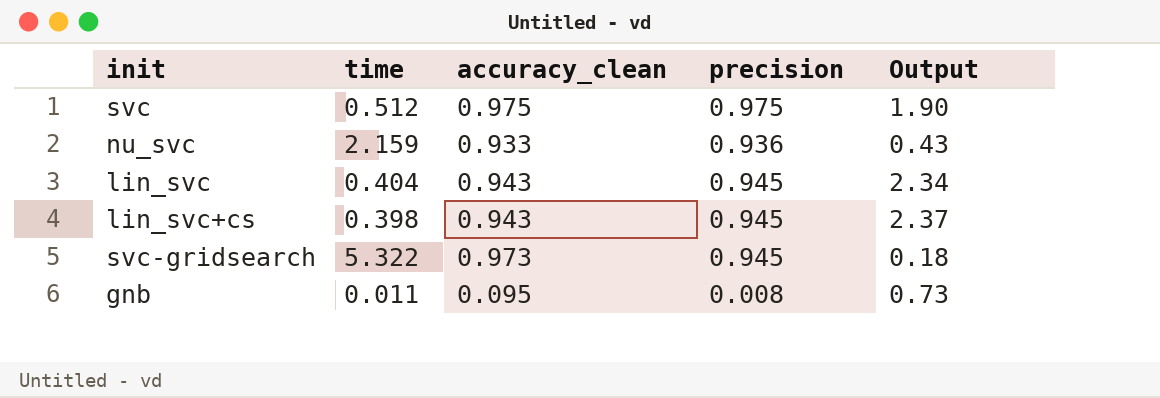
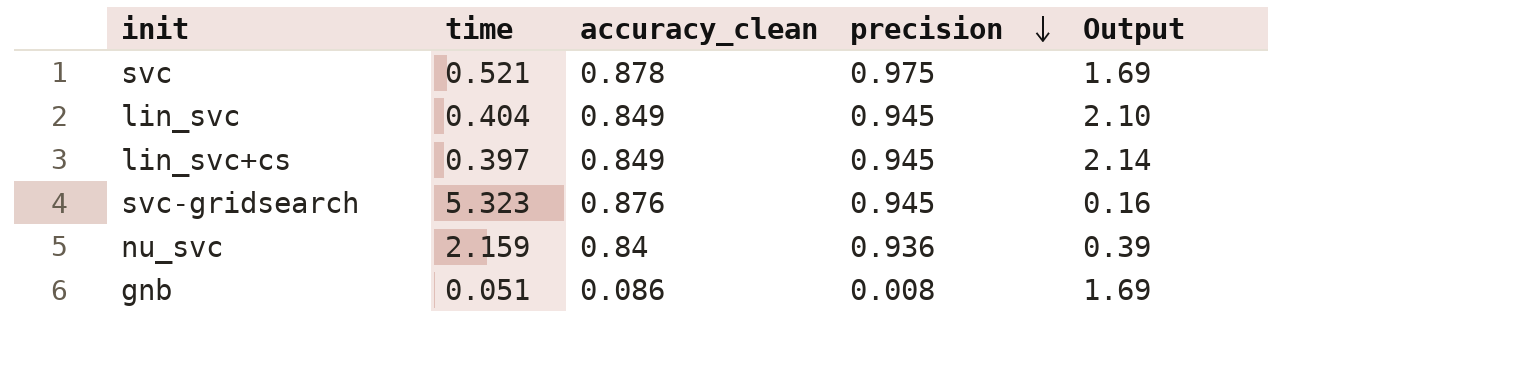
row order: none -> precision descending
column Output | formula: [precision] / [time] -> [accuracy_clean] / [time]
svc | time: 0.512 -> 0.521
svc | accuracy_clean: 0.975 -> 0.878
lin_svc | accuracy_clean: 0.943 -> 0.849
lin_svc+cs | time: 0.398 -> 0.397
lin_svc+cs | accuracy_clean: 0.943 -> 0.849
svc-gridsearch | time: 5.322 -> 5.323
svc-gridsearch | accuracy_clean: 0.973 -> 0.876
nu_svc | accuracy_clean: 0.933 -> 0.84
gnb | time: 0.011 -> 0.051
gnb | accuracy_clean: 0.095 -> 0.086

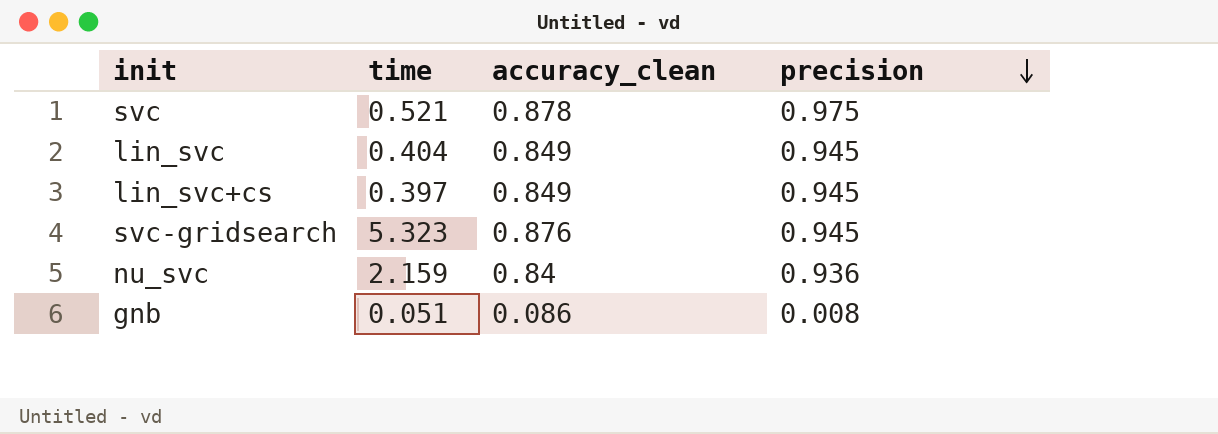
column Output | formula: [accuracy_clean] / [time] -> none

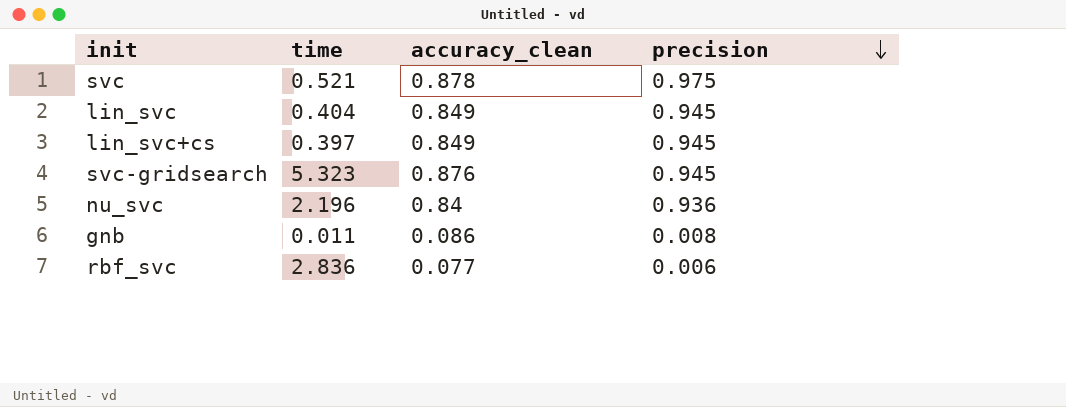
nu_svc | time: 2.159 -> 2.196
gnb | time: 0.051 -> 0.011
row rbf_svc: none -> 2.836 | 0.077 | 0.006

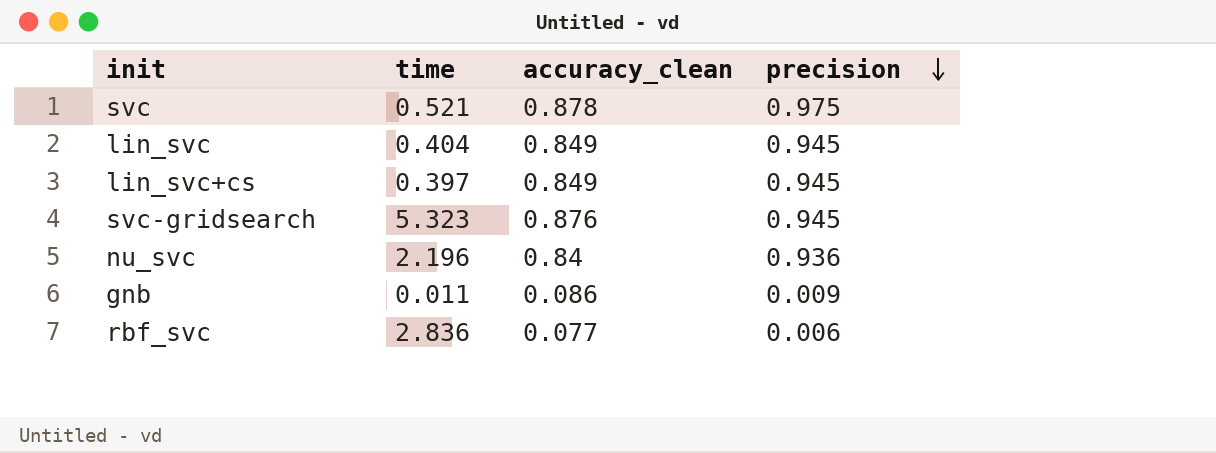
gnb | precision: 0.008 -> 0.009

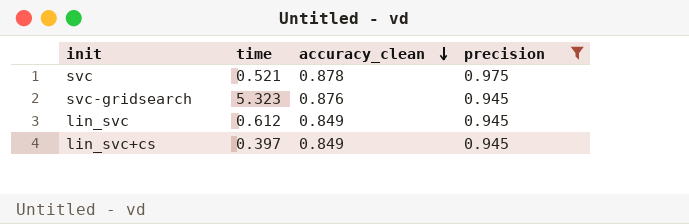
filter: none -> precision >= 0.945
row order: precision descending -> accuracy_clean descending
lin_svc | time: 0.404 -> 0.612

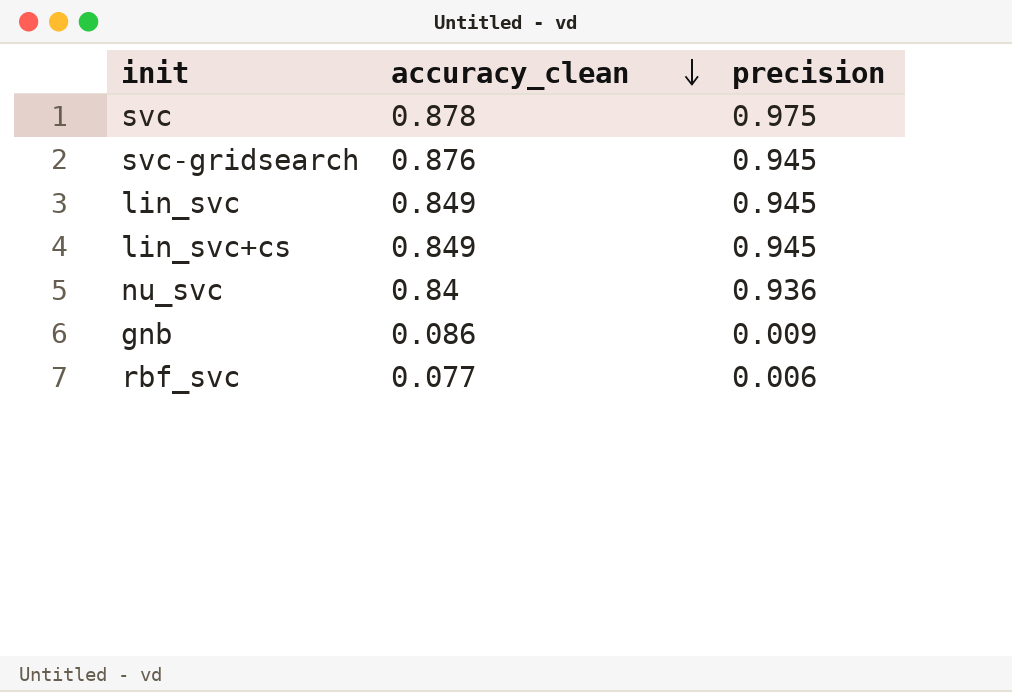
filter: precision >= 0.945 -> none
column time | position: 2 -> none

